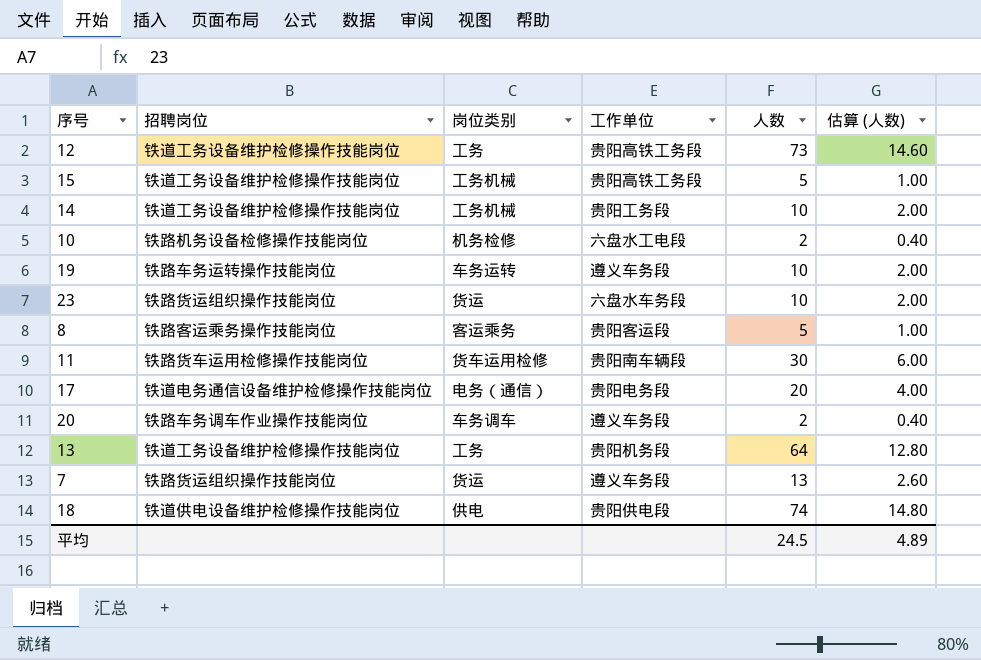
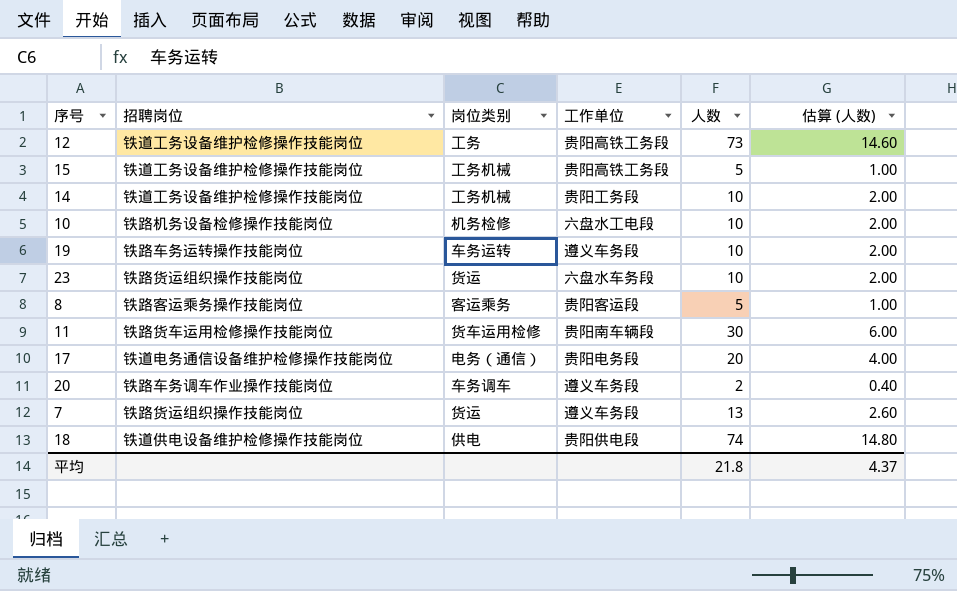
row 13: 铁道工务设备维护检修操作技能岗位 | 工务 | 贵阳机务段 | 64 | 12.80 -> none
10 | 人数: 2 -> 10
10 | 估算 (人数): 0.40 -> 2.00
平均 | 人数: 24.5 -> 21.8
平均 | 估算 (人数): 4.89 -> 4.37

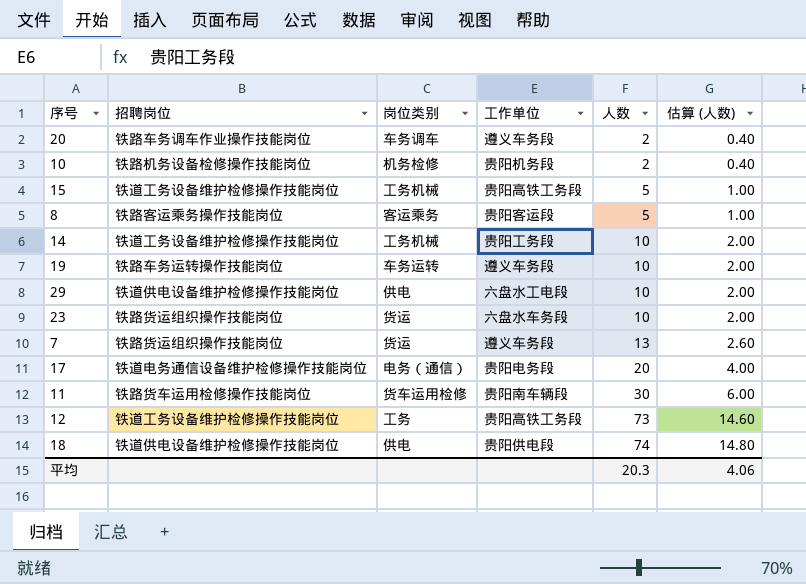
row order: none -> 人数 ascending
10 | 工作单位: 六盘水工电段 -> 贵阳机务段
10 | 人数: 10 -> 2
10 | 估算 (人数): 2.00 -> 0.40
row 29: none -> 铁道供电设备维护检修操作技能岗位 | 供电 | 六盘水工电段 | 10 | 2.00
平均 | 人数: 21.8 -> 20.3
平均 | 估算 (人数): 4.37 -> 4.06

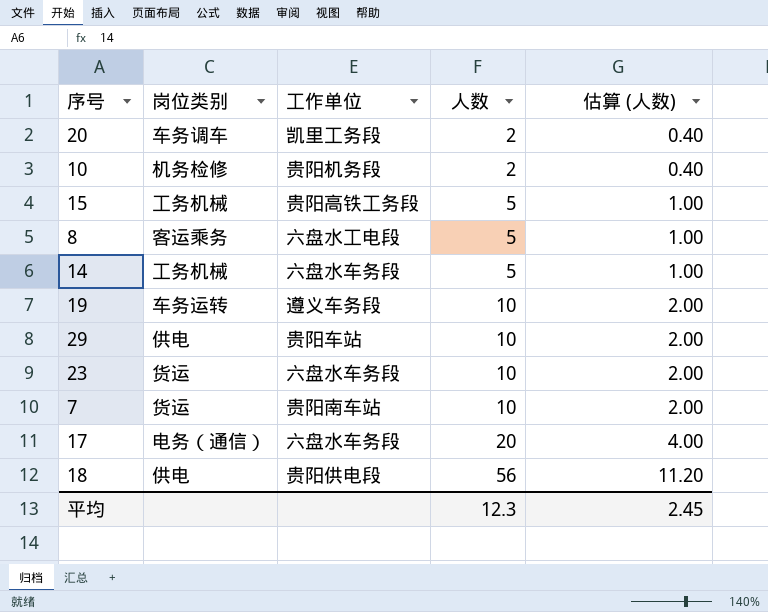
column 招聘岗位 | position: 2 -> none
row 11: 铁路货车运用检修操作技能岗位 | 货车运用检修 | 贵阳南车辆段 | 30 | 6.00 -> none
row 12: 铁道工务设备维护检修操作技能岗位 | 工务 | 贵阳高铁工务段 | 73 | 14.60 -> none
20 | 工作单位: 遵义车务段 -> 凯里工务段
8 | 工作单位: 贵阳客运段 -> 六盘水工电段
14 | 工作单位: 贵阳工务段 -> 六盘水车务段
14 | 人数: 10 -> 5
14 | 估算 (人数): 2.00 -> 1.00
29 | 工作单位: 六盘水工电段 -> 贵阳车站
7 | 工作单位: 遵义车务段 -> 贵阳南车站
7 | 人数: 13 -> 10
7 | 估算 (人数): 2.60 -> 2.00
17 | 工作单位: 贵阳电务段 -> 六盘水车务段
18 | 人数: 74 -> 56
18 | 估算 (人数): 14.80 -> 11.20
平均 | 人数: 20.3 -> 12.3
平均 | 估算 (人数): 4.06 -> 2.45

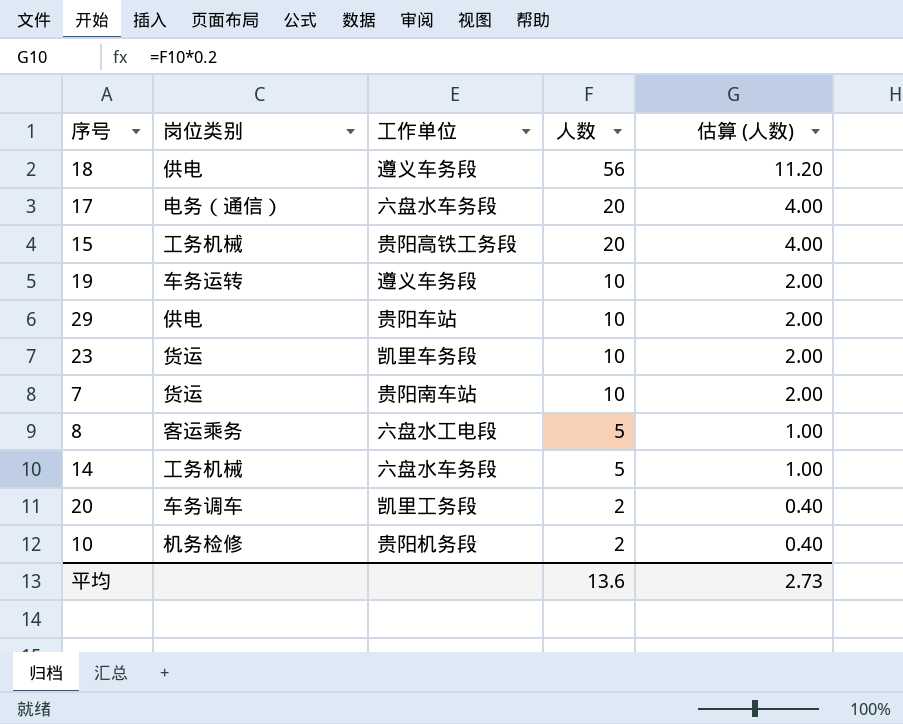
row order: 人数 ascending -> 人数 descending
18 | 工作单位: 贵阳供电段 -> 遵义车务段
15 | 人数: 5 -> 20
15 | 估算 (人数): 1.00 -> 4.00
23 | 工作单位: 六盘水车务段 -> 凯里车务段
平均 | 人数: 12.3 -> 13.6
平均 | 估算 (人数): 2.45 -> 2.73

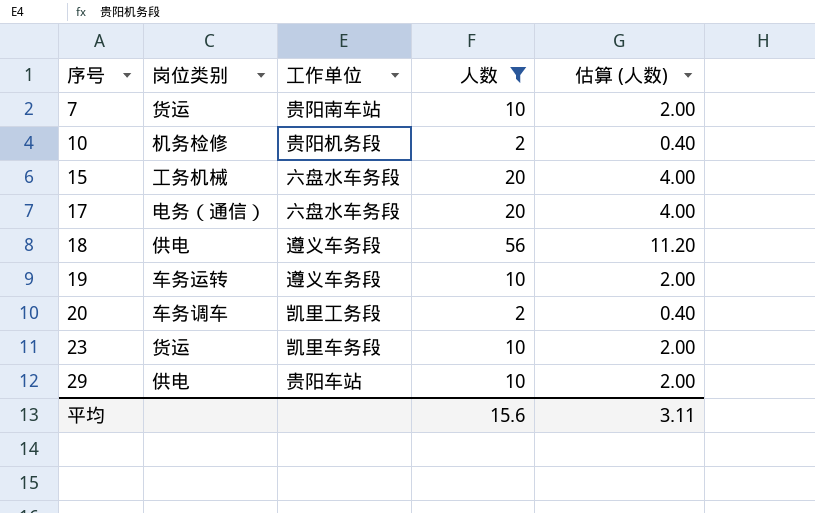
filter: none -> 人数 != 5
row order: 人数 descending -> 序号 ascending
15 | 工作单位: 贵阳高铁工务段 -> 六盘水车务段
平均 | 人数: 13.6 -> 15.6
平均 | 估算 (人数): 2.73 -> 3.11

